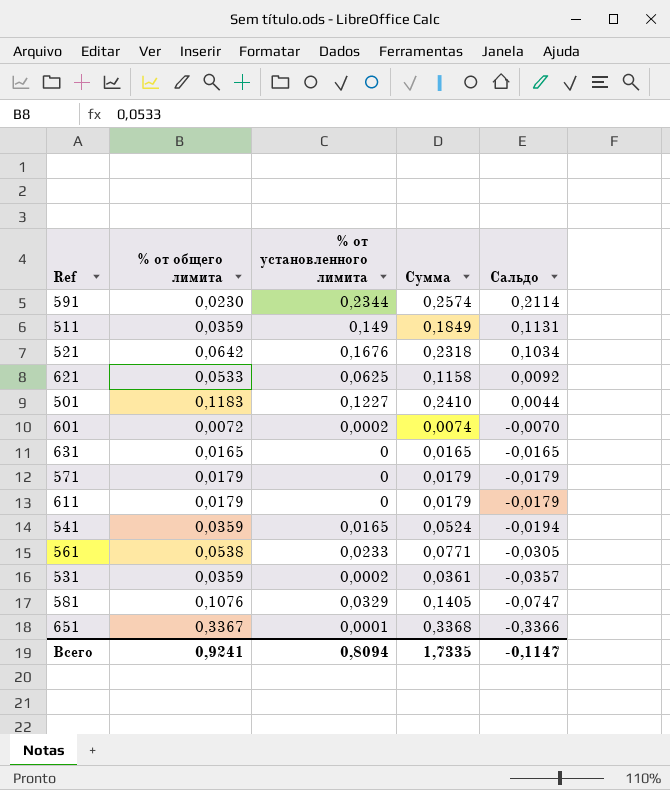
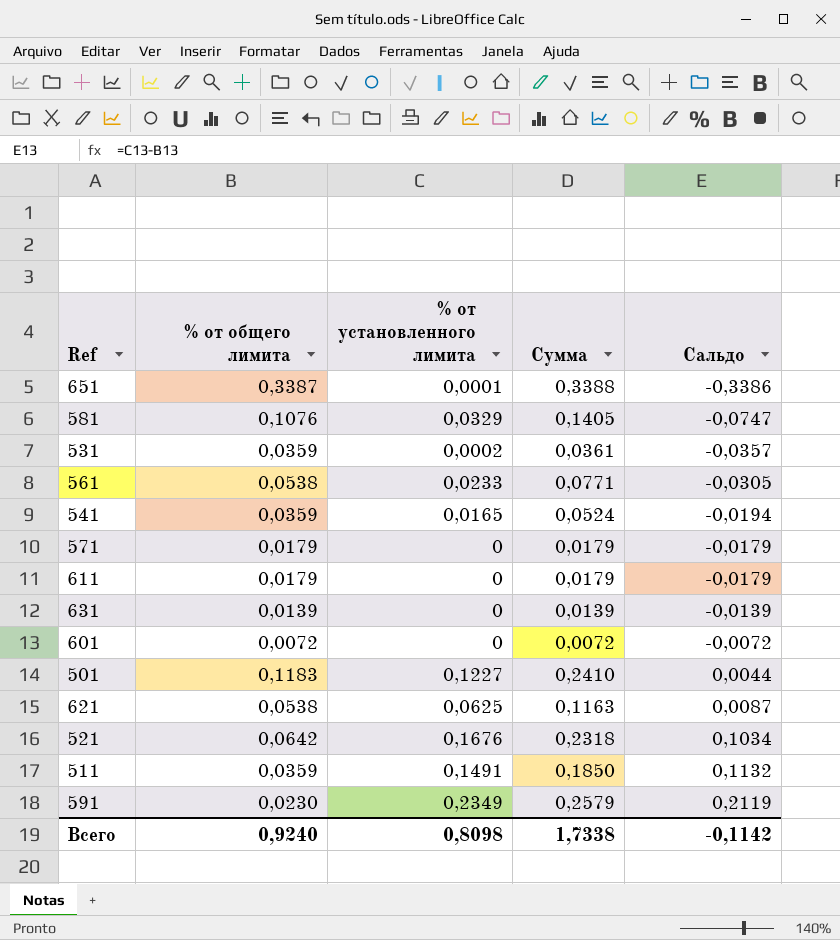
row order: Сальдо descending -> Сальдо ascending
651 | % от общего лимита: 0,3367 -> 0,3387
651 | Сумма: 0,3368 -> 0,3388
651 | Сальдо: -0,3366 -> -0,3386
631 | % от общего лимита: 0,0165 -> 0,0139
631 | Сумма: 0,0165 -> 0,0139
631 | Сальдо: -0,0165 -> -0,0139
601 | % от установленного лимита: 0,0002 -> 0
601 | Сумма: 0,0074 -> 0,0072
601 | Сальдо: -0,0070 -> -0,0072
621 | % от общего лимита: 0,0533 -> 0,0538
621 | Сумма: 0,1158 -> 0,1163
621 | Сальдо: 0,0092 -> 0,0087
511 | % от установленного лимита: 0,149 -> 0,1491
511 | Сумма: 0,1849 -> 0,1850
511 | Сальдо: 0,1131 -> 0,1132
591 | % от установленного лимита: 0,2344 -> 0,2349
591 | Сумма: 0,2574 -> 0,2579
591 | Сальдо: 0,2114 -> 0,2119
Всего | % от общего лимита: 0,9241 -> 0,9240
Всего | % от установленного лимита: 0,8094 -> 0,8098
Всего | Сумма: 1,7335 -> 1,7338
Всего | Сальдо: -0,1147 -> -0,1142

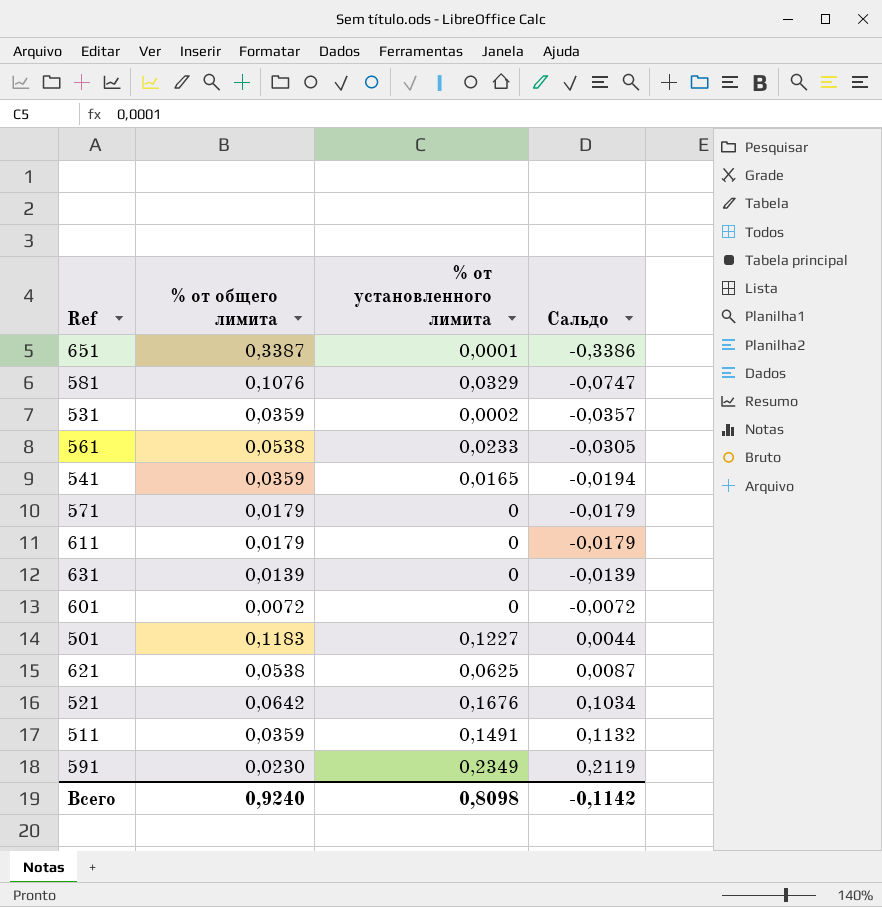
column Сумма | formula: [% от общего лимита] + [% от установленного лимита] -> none

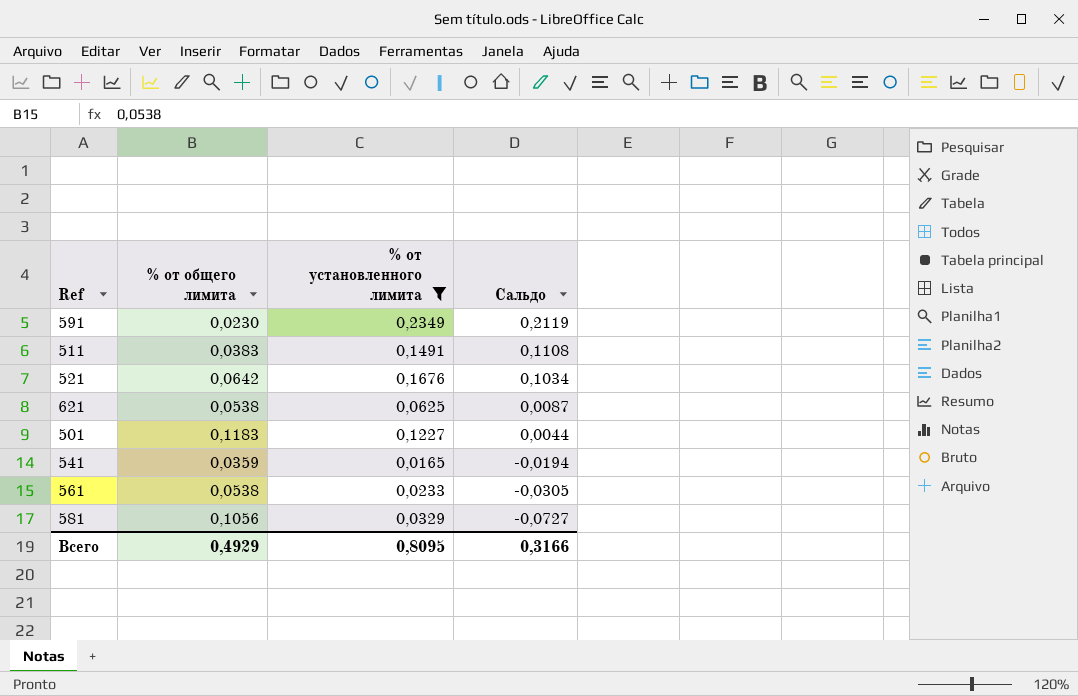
filter: none -> % от установленного лимита >= 0,0165
row order: Сальдо ascending -> Сальдо descending
511 | % от общего лимита: 0,0359 -> 0,0383
511 | Сальдо: 0,1132 -> 0,1108
581 | % от общего лимита: 0,1076 -> 0,1056
581 | Сальдо: -0,0747 -> -0,0727
Всего | % от общего лимита: 0,9240 -> 0,4929
Всего | % от установленного лимита: 0,8098 -> 0,8095
Всего | Сальдо: -0,1142 -> 0,3166

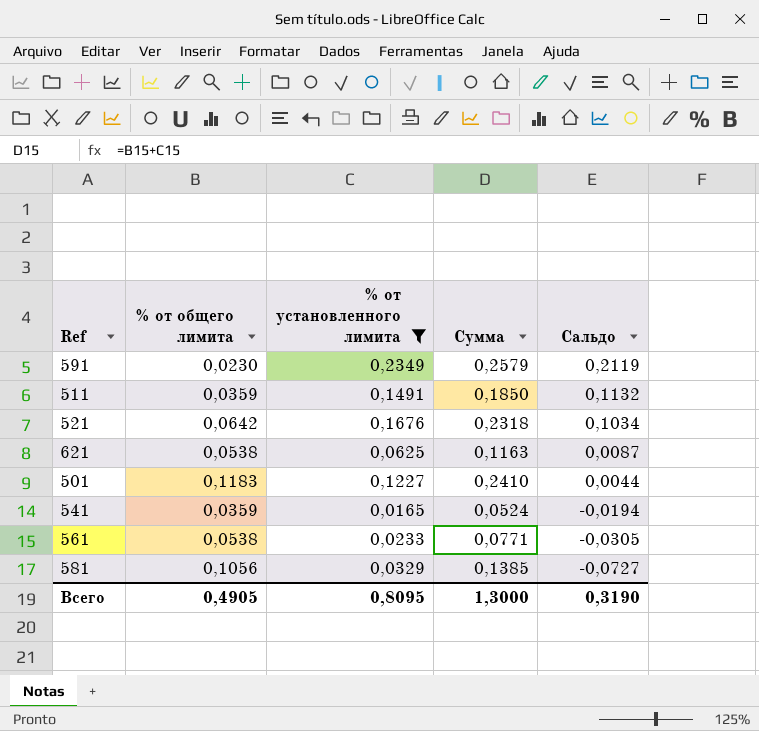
column Сумма | formula: none -> [% от общего лимита] + [% от установленного лимита]
511 | % от общего лимита: 0,0383 -> 0,0359
511 | Сальдо: 0,1108 -> 0,1132
Всего | % от общего лимита: 0,4929 -> 0,4905
Всего | Сальдо: 0,3166 -> 0,3190

